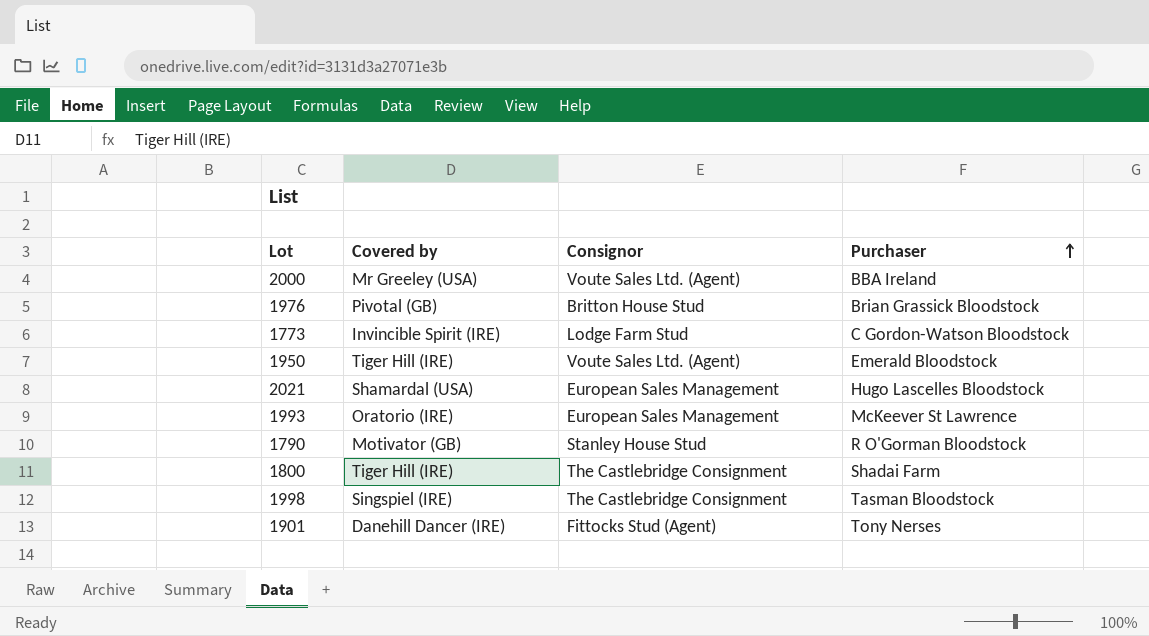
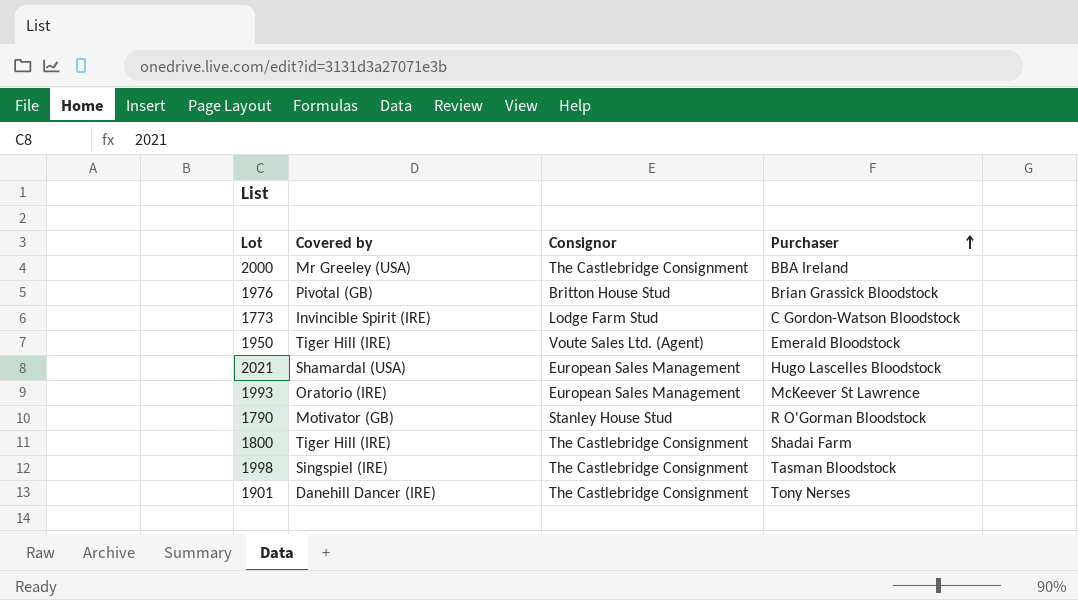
2000 | Consignor: Voute Sales Ltd. (Agent) -> The Castlebridge Consignment
1901 | Consignor: Fittocks Stud (Agent) -> The Castlebridge Consignment

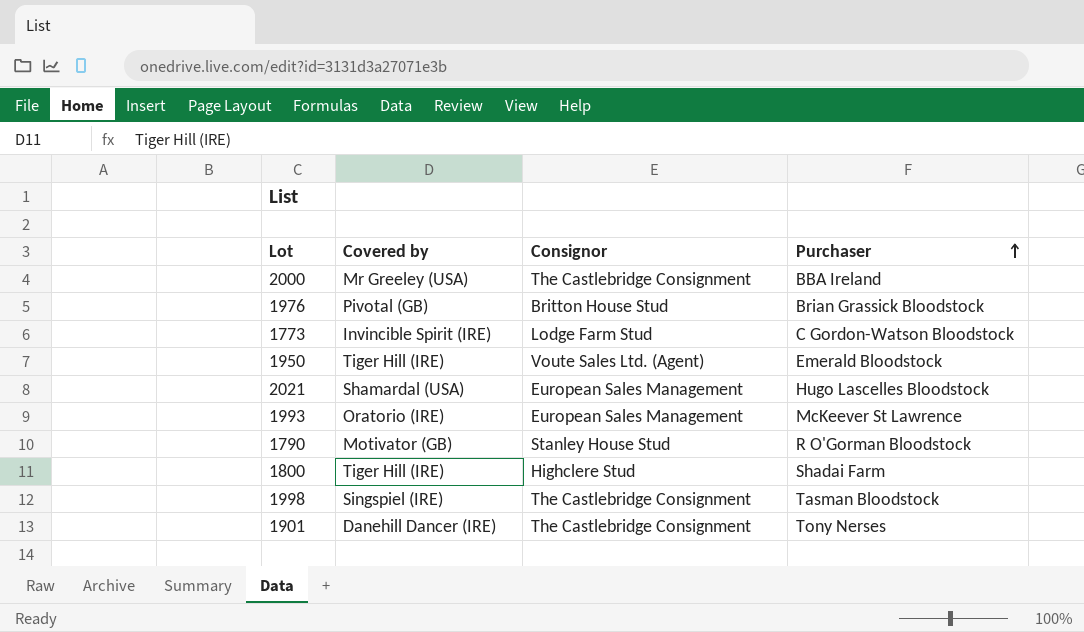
1800 | Consignor: The Castlebridge Consignment -> Highclere Stud

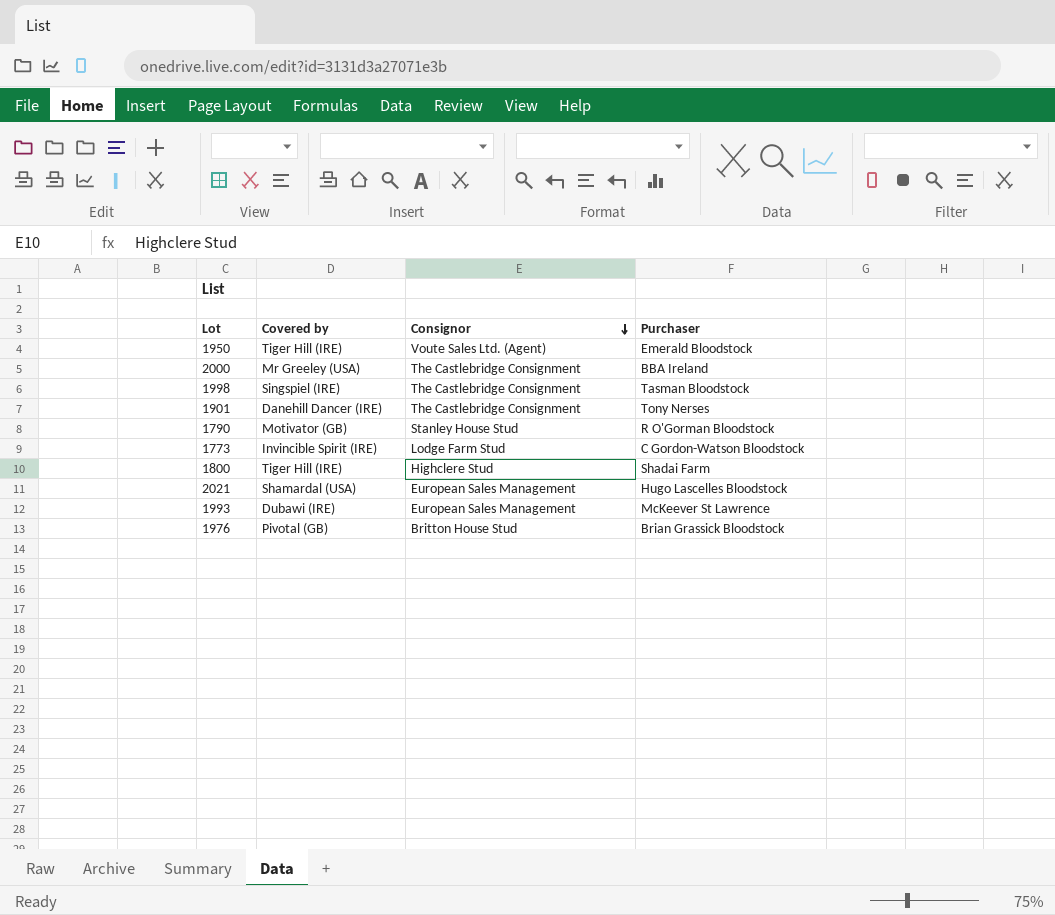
row order: Purchaser ascending -> Consignor descending
1993 | Covered by: Oratorio (IRE) -> Dubawi (IRE)

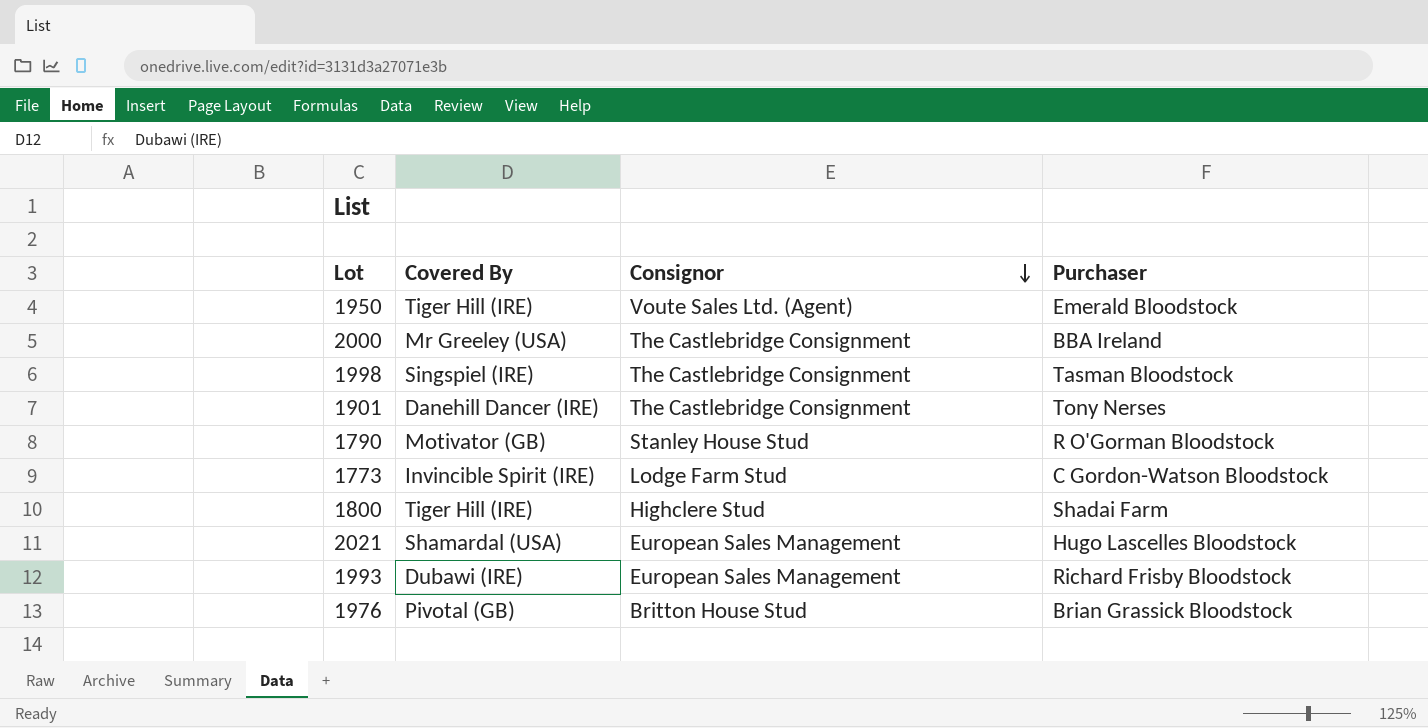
column name: Covered by -> Covered By
1993 | Purchaser: McKeever St Lawrence -> Richard Frisby Bloodstock

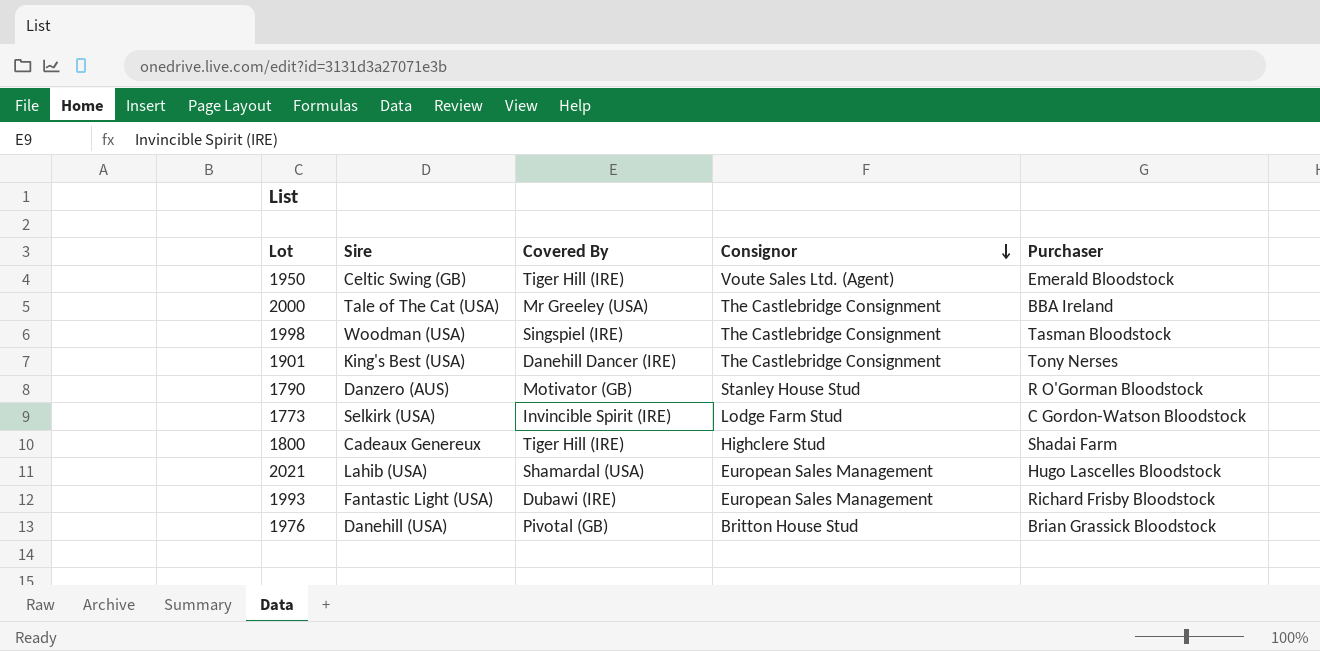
column Sire | position: none -> 2

